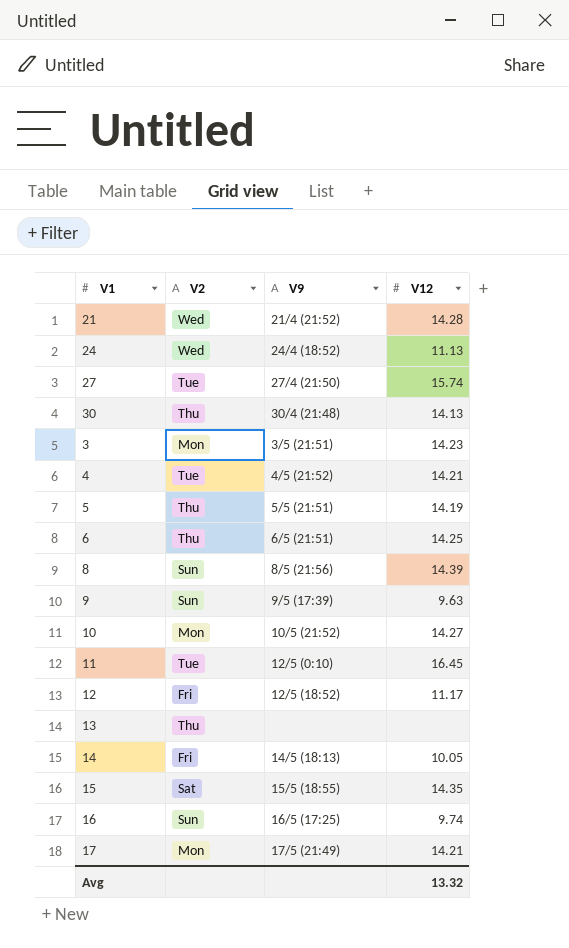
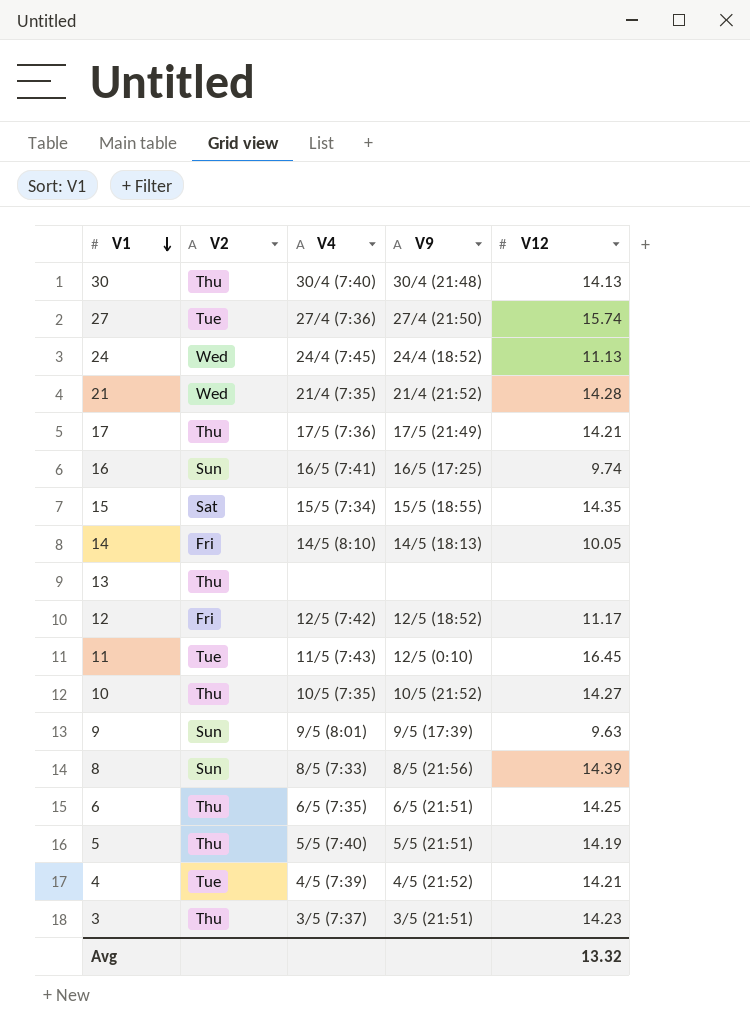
row order: none -> V1 descending
column V4 | position: none -> 3
17 | V2: Mon -> Thu
10 | V2: Mon -> Thu
3 | V2: Mon -> Thu

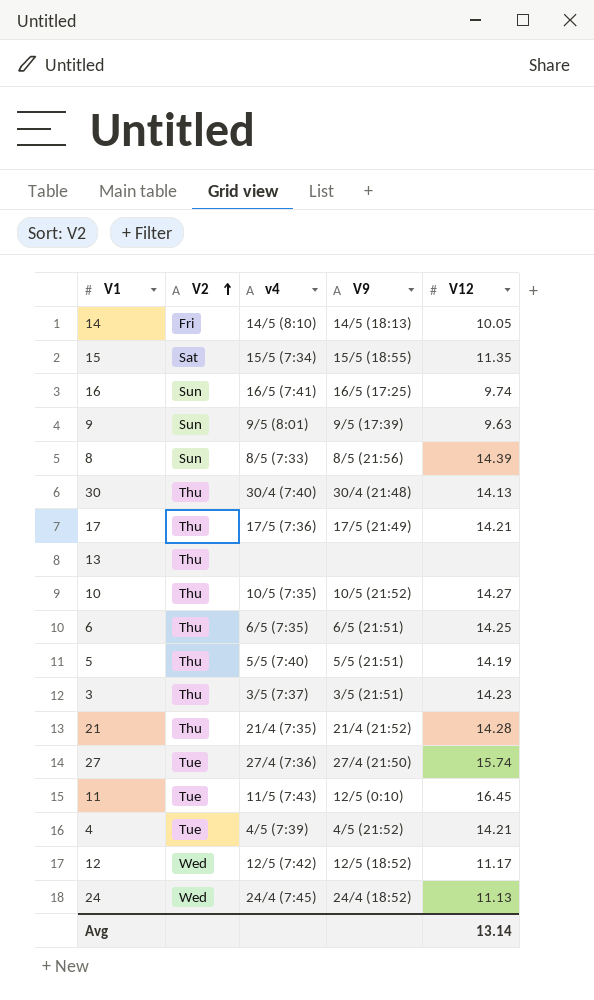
row order: V1 descending -> V2 ascending
column name: V4 -> v4
15 | V12: 14.35 -> 11.35
21 | V2: Wed -> Thu
12 | V2: Fri -> Wed
Avg | V12: 13.32 -> 13.14

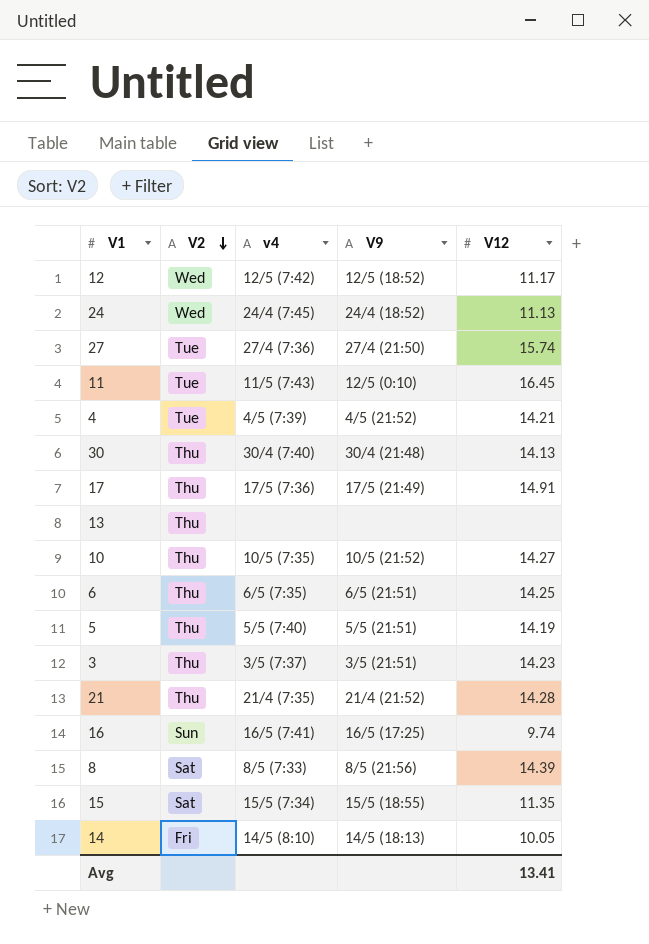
row order: V2 ascending -> V2 descending
row 9: Sun | 9/5 (8:01) | 9/5 (17:39) | 9.63 -> none
17 | V12: 14.21 -> 14.91
8 | V2: Sun -> Sat
Avg | V12: 13.14 -> 13.41

